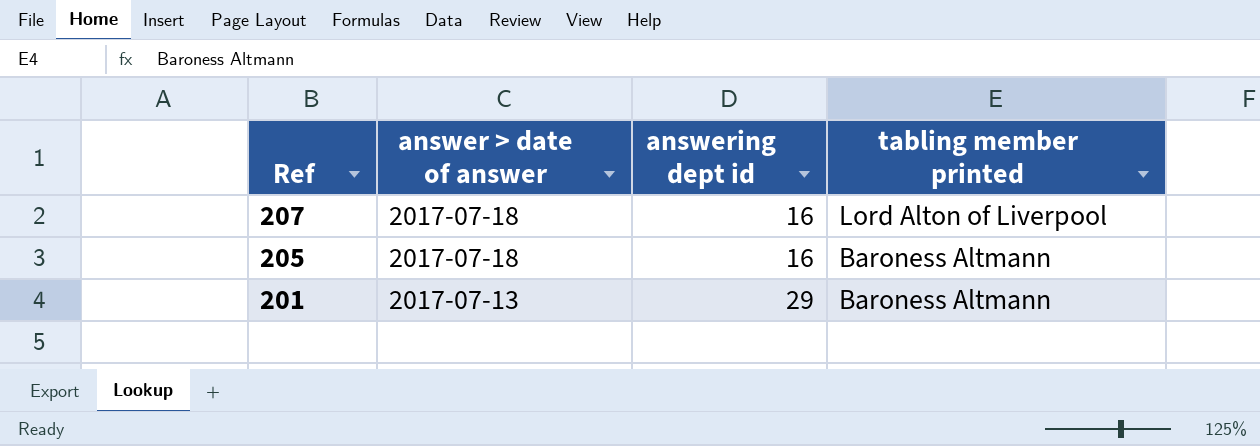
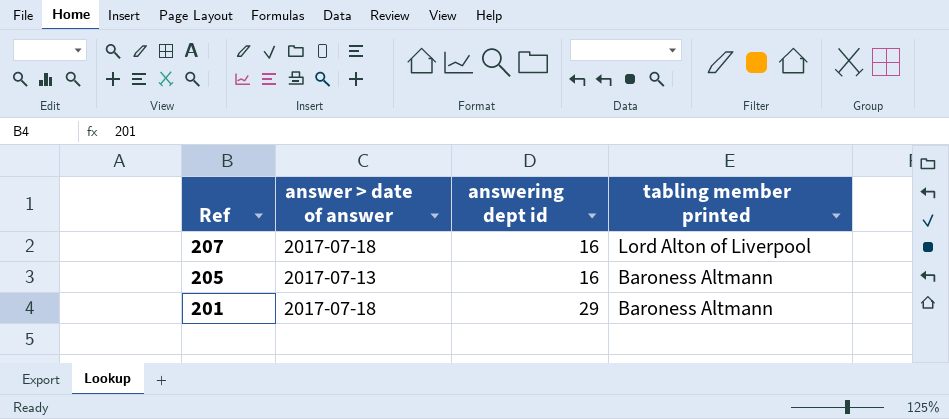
205 | answer > date of answer: 2017-07-18 -> 2017-07-13
201 | answer > date of answer: 2017-07-13 -> 2017-07-18

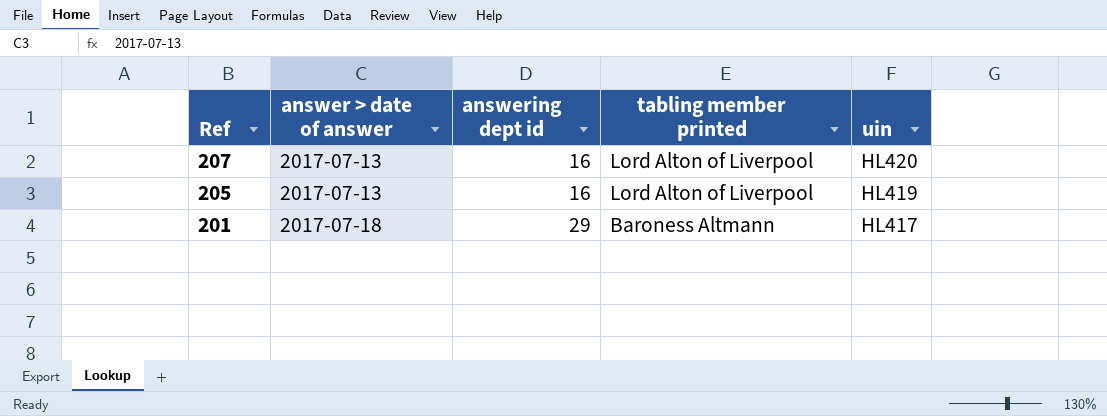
column uin | position: none -> 5
207 | answer > date of answer: 2017-07-18 -> 2017-07-13
205 | tabling member printed: Baroness Altmann -> Lord Alton of Liverpool

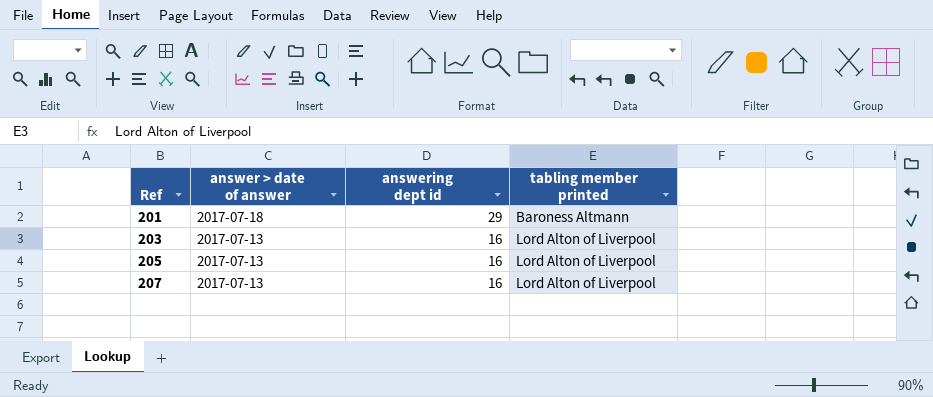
row order: Ref descending -> Ref ascending
column uin | position: 5 -> none
row 203: none -> 2017-07-13 | 16 | Lord Alton of Liverpool

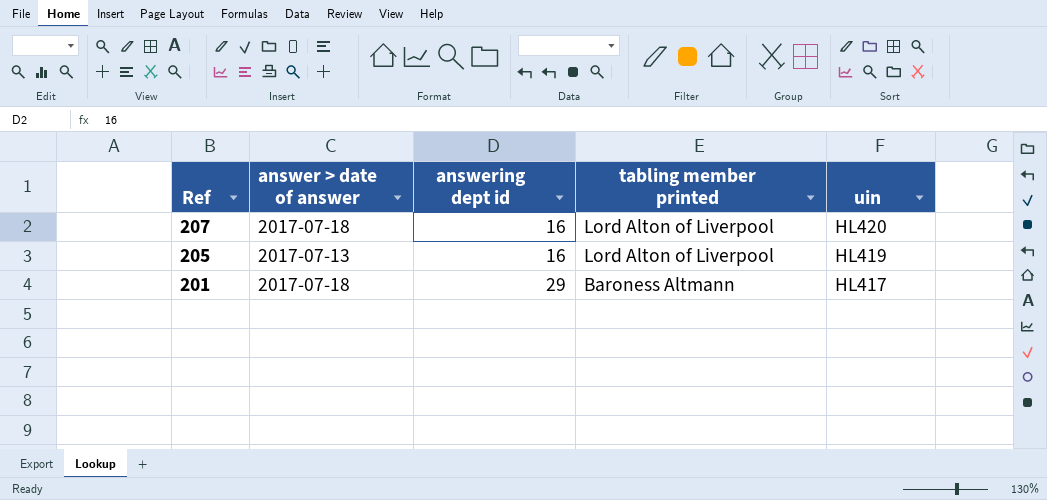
row order: Ref ascending -> Ref descending
column uin | position: none -> 5
row 203: 2017-07-13 | 16 | Lord Alton of Liverpool -> none
207 | answer > date of answer: 2017-07-13 -> 2017-07-18

